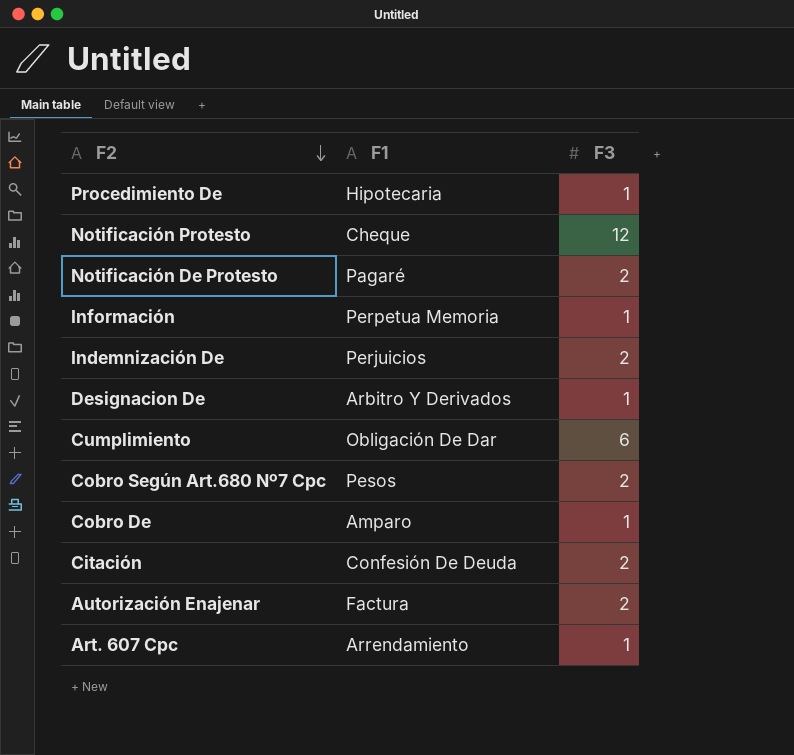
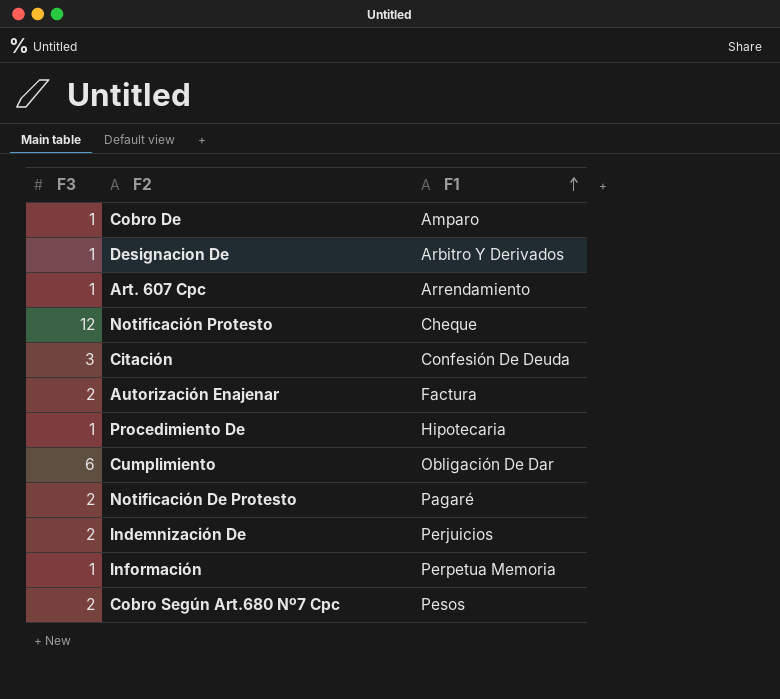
row order: F2 descending -> F1 ascending
column F3 | position: 3 -> 1
Citación | F3: 2 -> 3

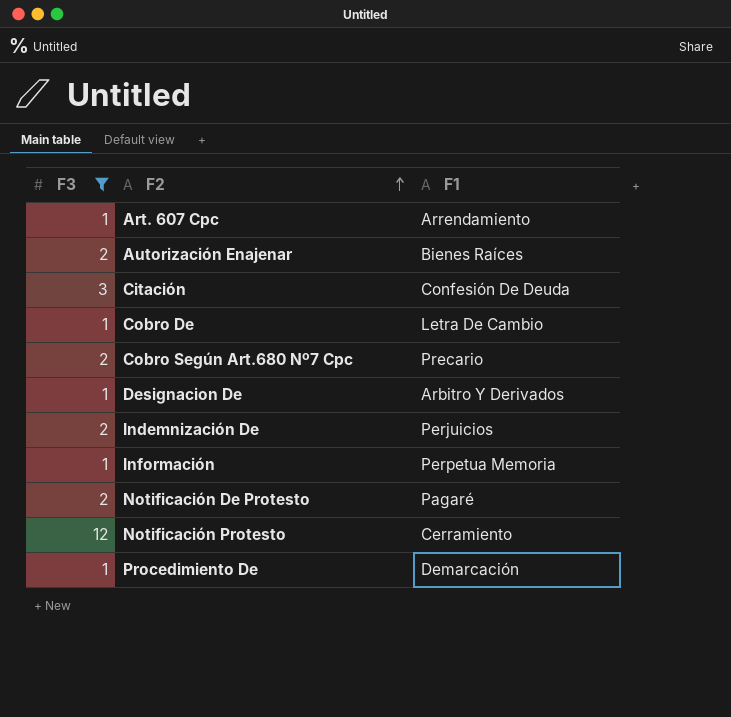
filter: none -> F3 != 6
row order: F1 ascending -> F2 ascending
Autorización Enajenar | F1: Factura -> Bienes Raíces
Cobro De | F1: Amparo -> Letra De Cambio
Cobro Según Art.680 Nº7 Cpc | F1: Pesos -> Precario
Notificación Protesto | F1: Cheque -> Cerramiento
Procedimiento De | F1: Hipotecaria -> Demarcación

